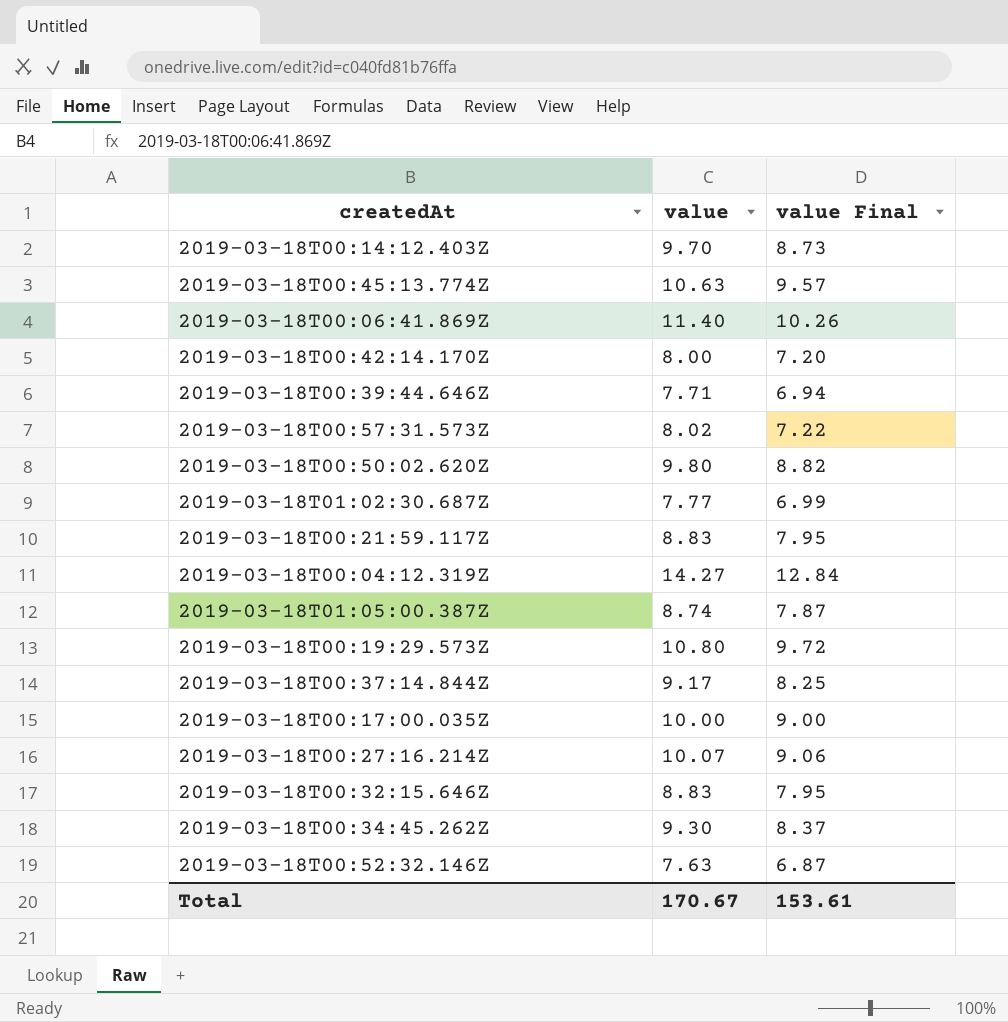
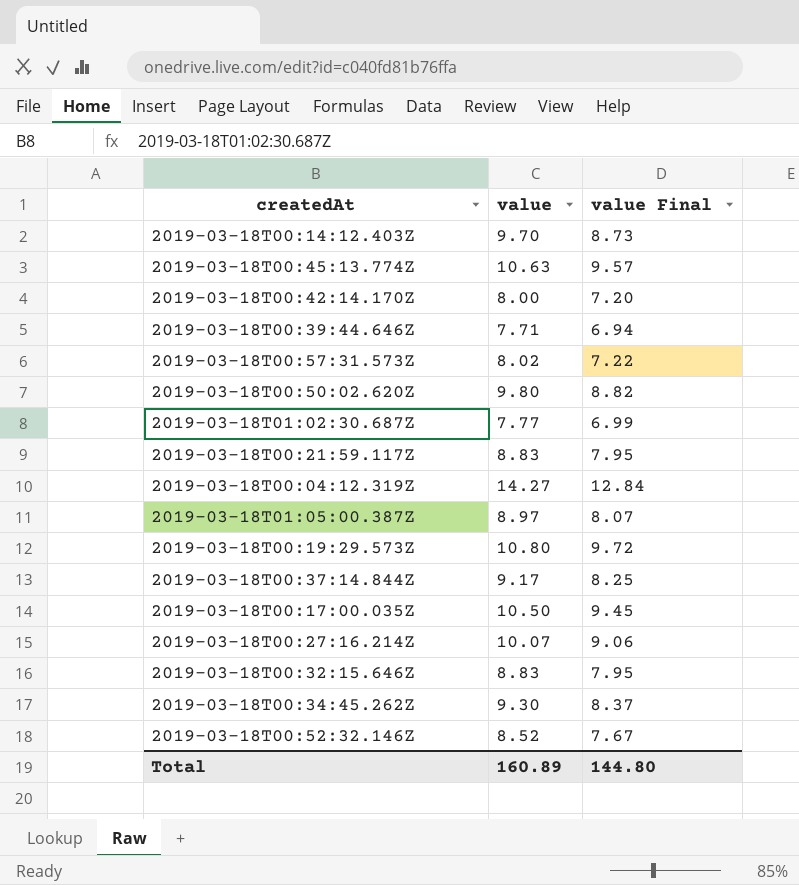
row 2019-03-18T00:06:41.869Z: 11.40 | 10.26 -> none
2019-03-18T01:05:00.387Z | value: 8.74 -> 8.97
2019-03-18T01:05:00.387Z | value Final: 7.87 -> 8.07
2019-03-18T00:17:00.035Z | value: 10.00 -> 10.50
2019-03-18T00:17:00.035Z | value Final: 9.00 -> 9.45
2019-03-18T00:52:32.146Z | value: 7.63 -> 8.52
2019-03-18T00:52:32.146Z | value Final: 6.87 -> 7.67
Total | value: 170.67 -> 160.89
Total | value Final: 153.61 -> 144.80

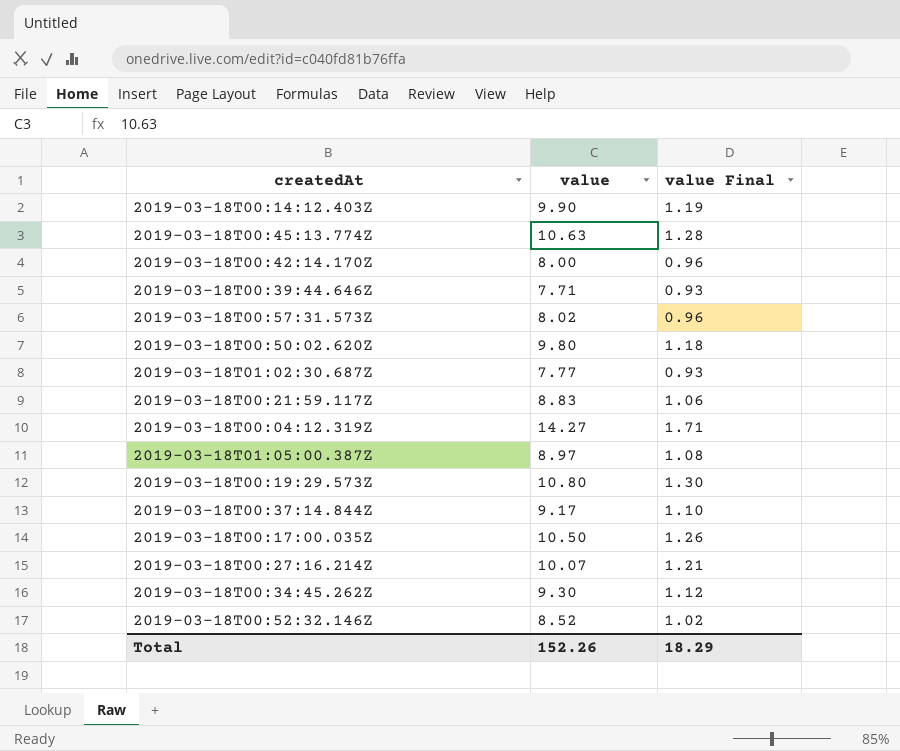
column value Final | formula: [value] * 0.9 -> [value] * 0.12
row 2019-03-18T00:32:15.646Z: 8.83 | 7.95 -> none
2019-03-18T00:14:12.403Z | value: 9.70 -> 9.90
Total | value: 160.89 -> 152.26
Total | value Final: 144.80 -> 18.29

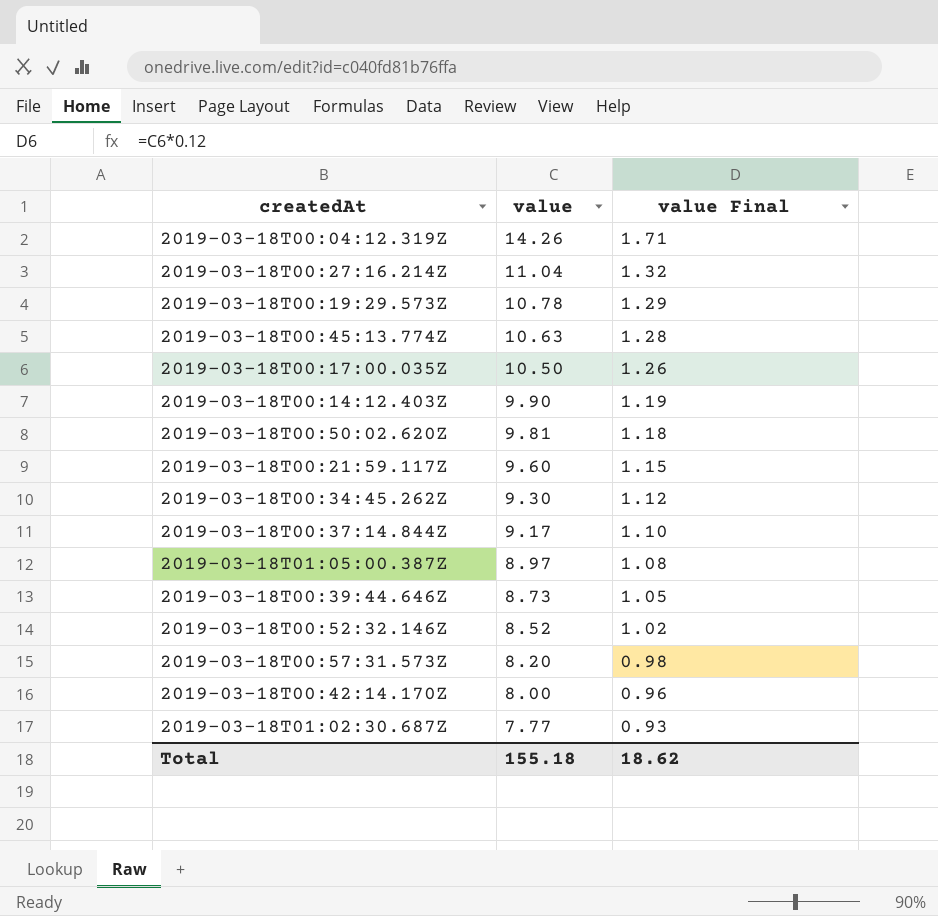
row order: none -> value descending
2019-03-18T00:04:12.319Z | value: 14.27 -> 14.26
2019-03-18T00:27:16.214Z | value: 10.07 -> 11.04
2019-03-18T00:27:16.214Z | value Final: 1.21 -> 1.32
2019-03-18T00:19:29.573Z | value: 10.80 -> 10.78
2019-03-18T00:19:29.573Z | value Final: 1.30 -> 1.29
2019-03-18T00:50:02.620Z | value: 9.80 -> 9.81
2019-03-18T00:21:59.117Z | value: 8.83 -> 9.60
2019-03-18T00:21:59.117Z | value Final: 1.06 -> 1.15
2019-03-18T00:39:44.646Z | value: 7.71 -> 8.73
2019-03-18T00:39:44.646Z | value Final: 0.93 -> 1.05
2019-03-18T00:57:31.573Z | value: 8.02 -> 8.20
2019-03-18T00:57:31.573Z | value Final: 0.96 -> 0.98
Total | value: 152.26 -> 155.18
Total | value Final: 18.29 -> 18.62

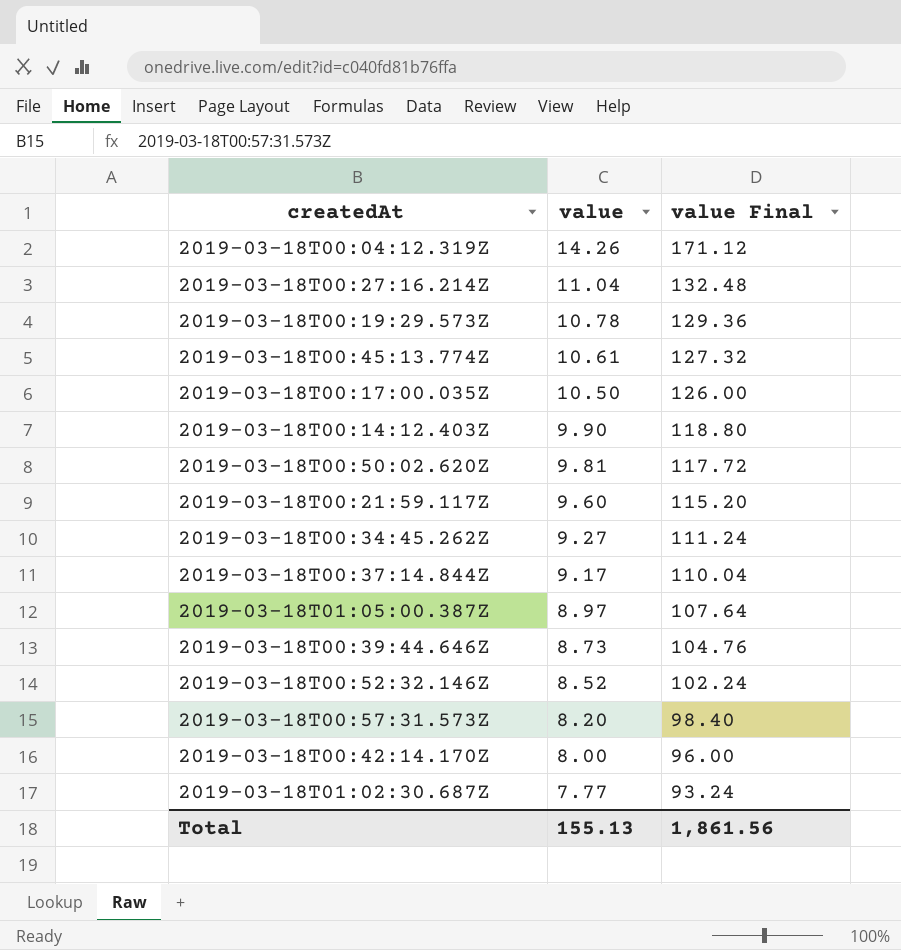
column value Final | formula: [value] * 0.12 -> [value] * 12
2019-03-18T00:45:13.774Z | value: 10.63 -> 10.61
2019-03-18T00:34:45.262Z | value: 9.30 -> 9.27
Total | value: 155.18 -> 155.13
Total | value Final: 18.62 -> 1,861.56

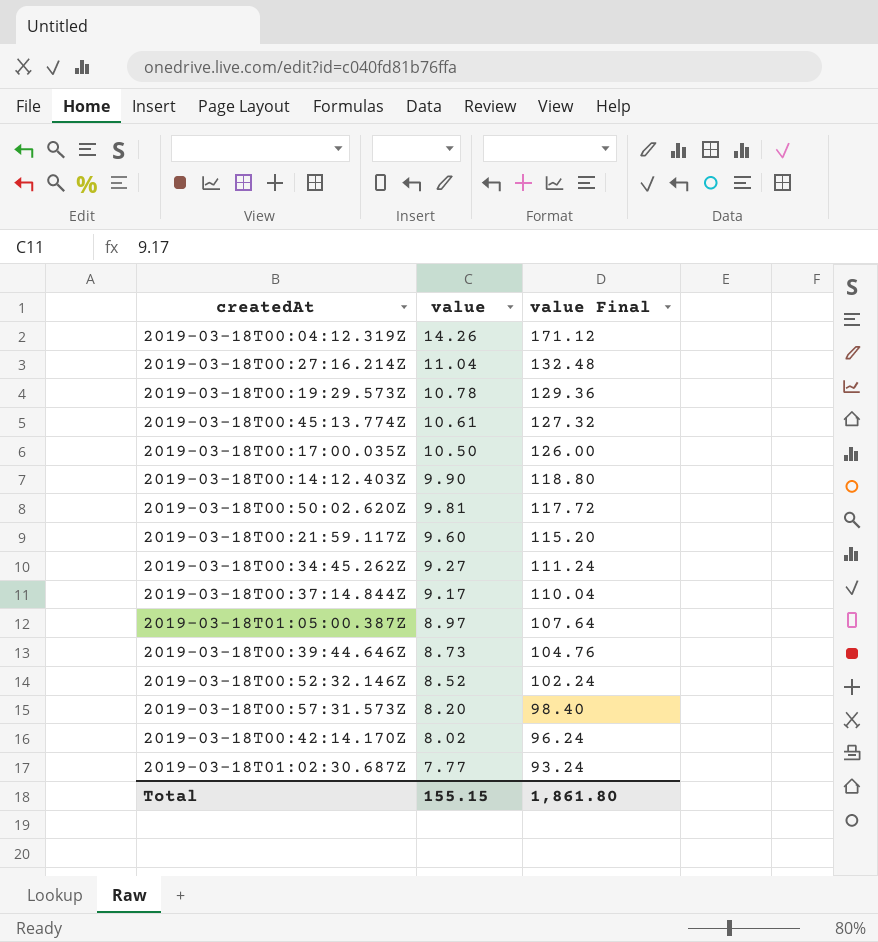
2019-03-18T00:42:14.170Z | value: 8.00 -> 8.02
2019-03-18T00:42:14.170Z | value Final: 96.00 -> 96.24
Total | value: 155.13 -> 155.15
Total | value Final: 1,861.56 -> 1,861.80

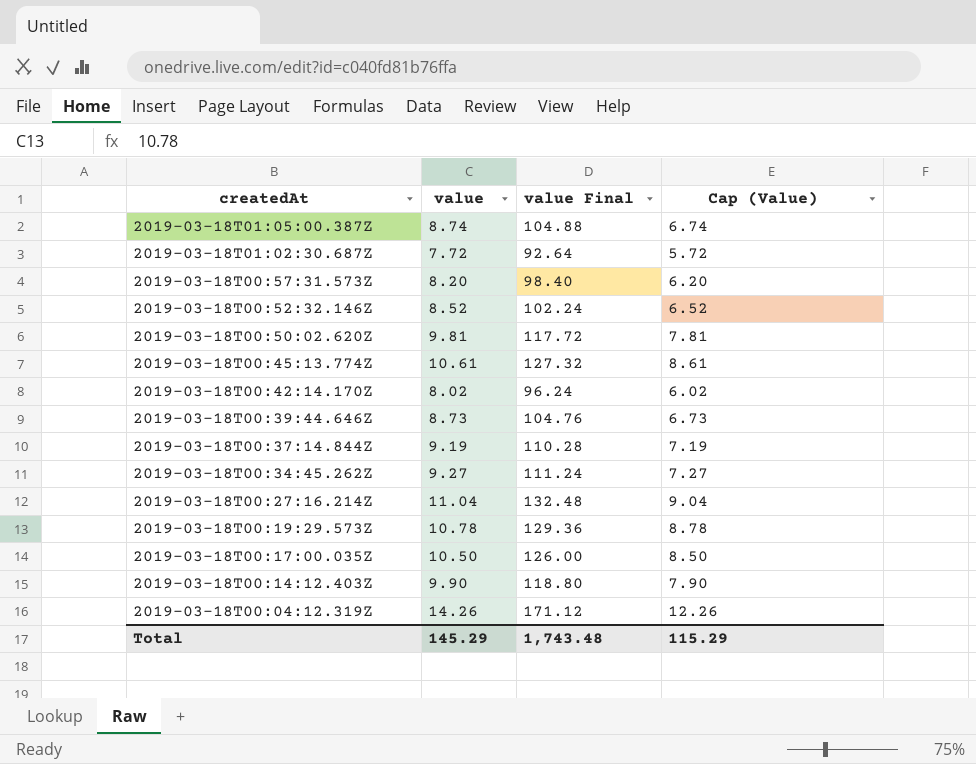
row order: value descending -> createdAt descending
column Cap (Value) | formula: none -> [value] - 2
row 2019-03-18T00:21:59.117Z: 9.60 | 115.20 -> none
2019-03-18T01:05:00.387Z | value: 8.97 -> 8.74
2019-03-18T01:05:00.387Z | value Final: 107.64 -> 104.88
2019-03-18T01:02:30.687Z | value: 7.77 -> 7.72
2019-03-18T01:02:30.687Z | value Final: 93.24 -> 92.64
2019-03-18T00:37:14.844Z | value: 9.17 -> 9.19
2019-03-18T00:37:14.844Z | value Final: 110.04 -> 110.28
Total | value: 155.15 -> 145.29
Total | value Final: 1,861.80 -> 1,743.48

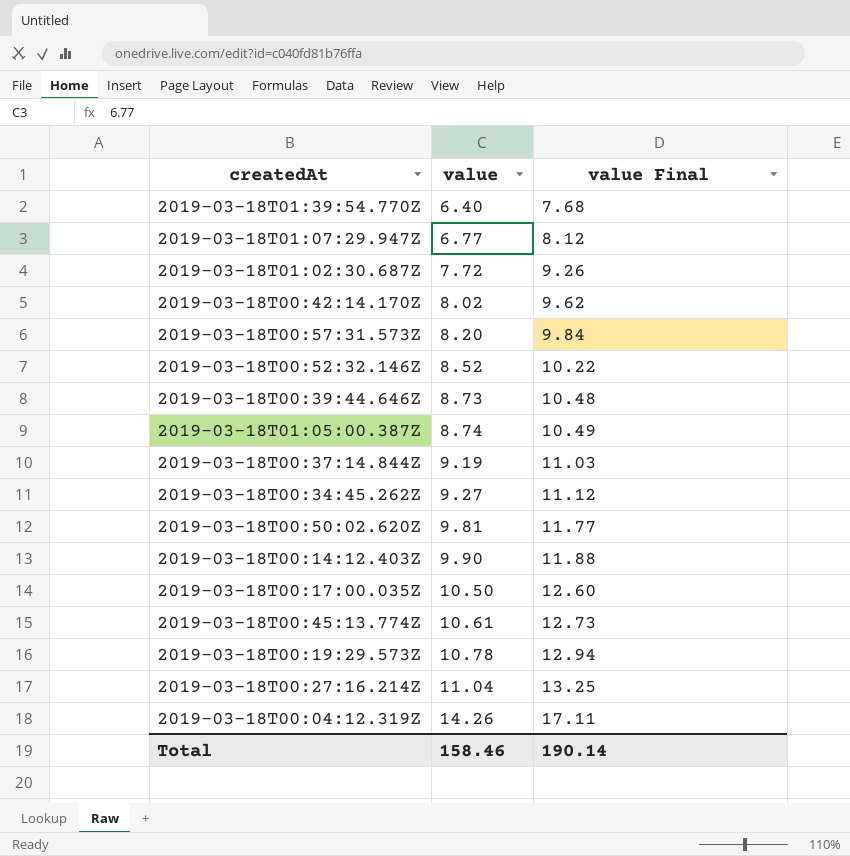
row order: createdAt descending -> value ascending
column Cap (Value) | formula: [value] - 2 -> none
column value Final | formula: [value] * 12 -> [value] * 1.2
row 2019-03-18T01:39:54.770Z: none -> 6.40 | 7.68
row 2019-03-18T01:07:29.947Z: none -> 6.77 | 8.12
Total | value: 145.29 -> 158.46
Total | value Final: 1,743.48 -> 190.14

